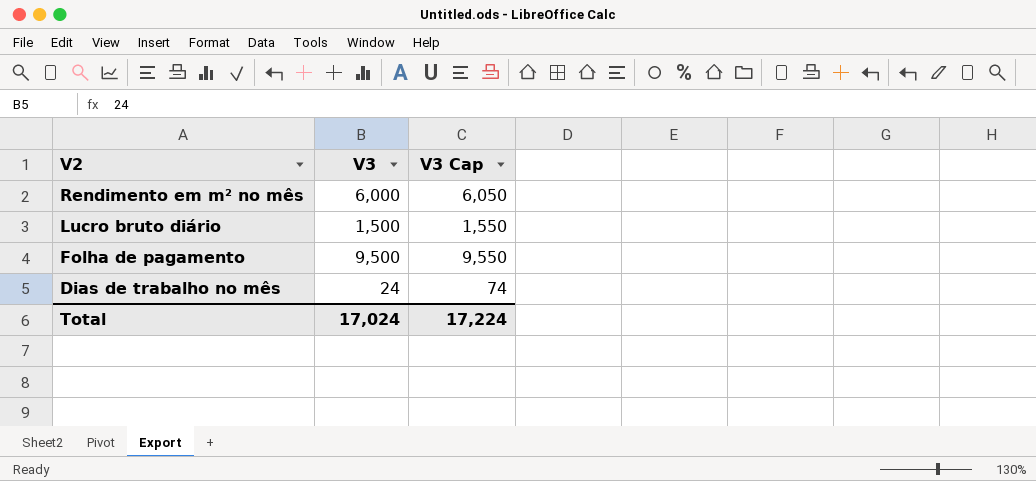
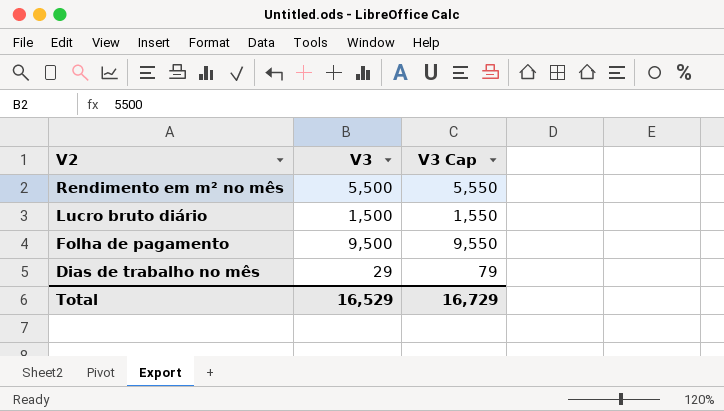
Rendimento em m² no mês | V3: 6,000 -> 5,500
Rendimento em m² no mês | V3 Cap: 6,050 -> 5,550
Dias de trabalho no mês | V3: 24 -> 29
Dias de trabalho no mês | V3 Cap: 74 -> 79
Total | V3: 17,024 -> 16,529
Total | V3 Cap: 17,224 -> 16,729

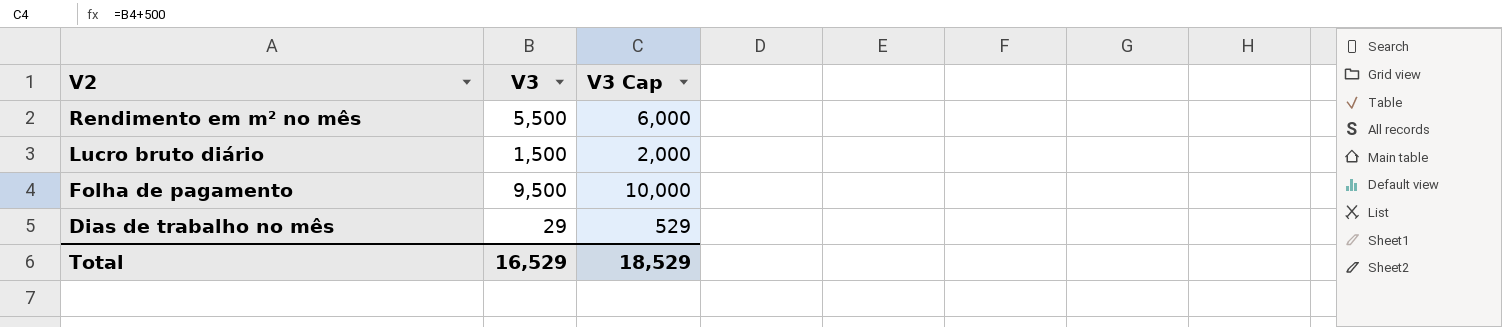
column V3 Cap | formula: [V3] + 50 -> [V3] + 500
Total | V3 Cap: 16,729 -> 18,529

